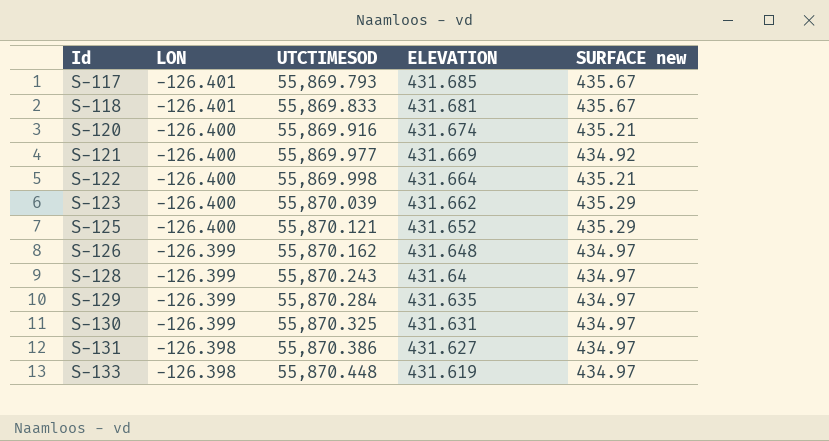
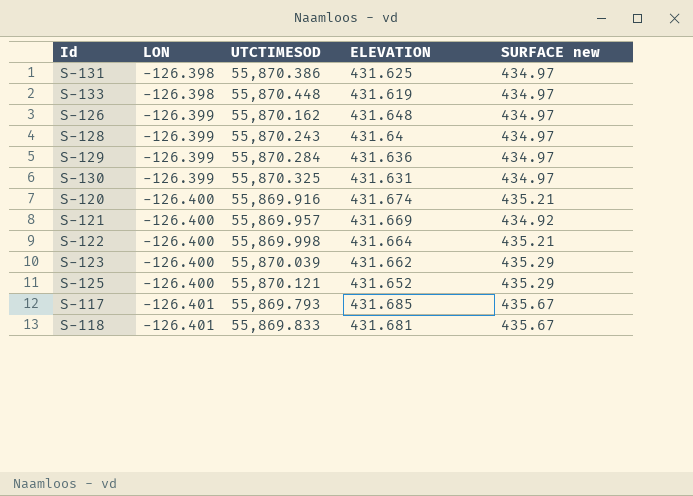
row order: Id ascending -> LON descending
S-131 | ELEVATION: 431.627 -> 431.625
S-129 | ELEVATION: 431.635 -> 431.636
S-121 | UTCTIMESOD: 55,869.977 -> 55,869.957

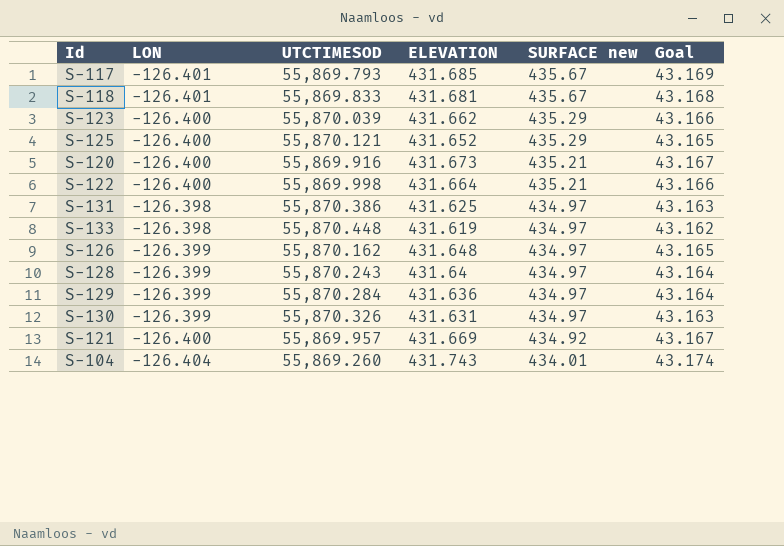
row order: LON descending -> SURFACE new descending
column Goal | formula: none -> [ELEVATION] * 0.1
S-120 | ELEVATION: 431.674 -> 431.673
S-130 | UTCTIMESOD: 55,870.325 -> 55,870.326
row S-104: none -> -126.404 | 55,869.260 | 431.743 | 434.01 | 43.174

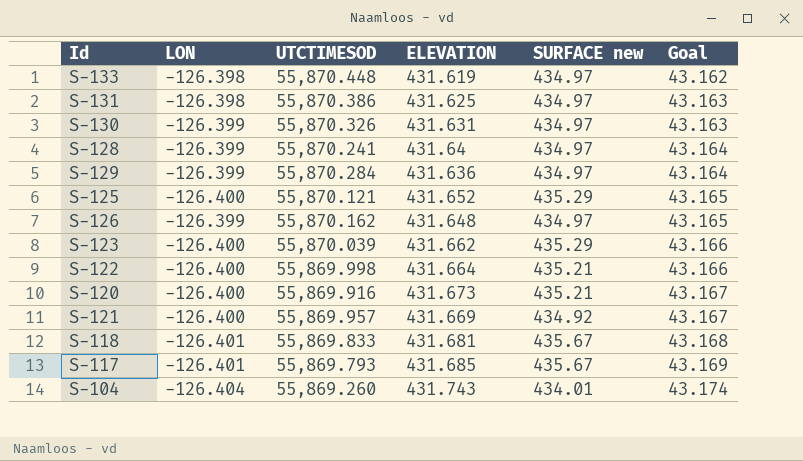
row order: SURFACE new descending -> Goal ascending
S-128 | UTCTIMESOD: 55,870.243 -> 55,870.241

